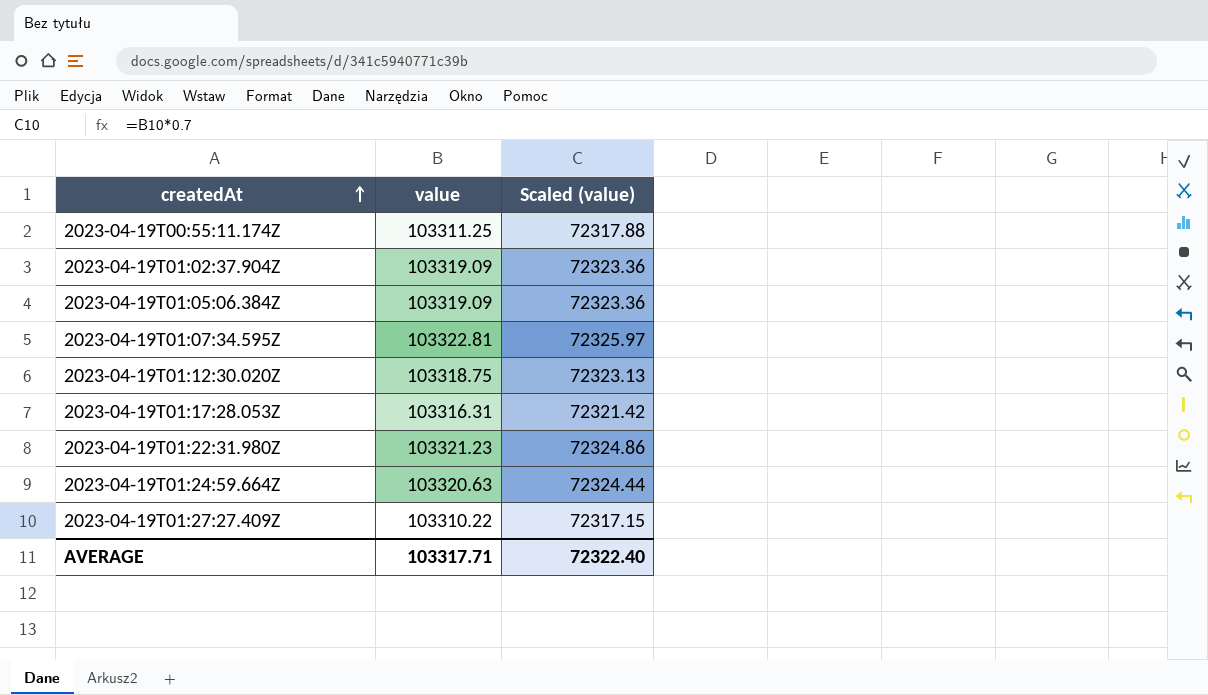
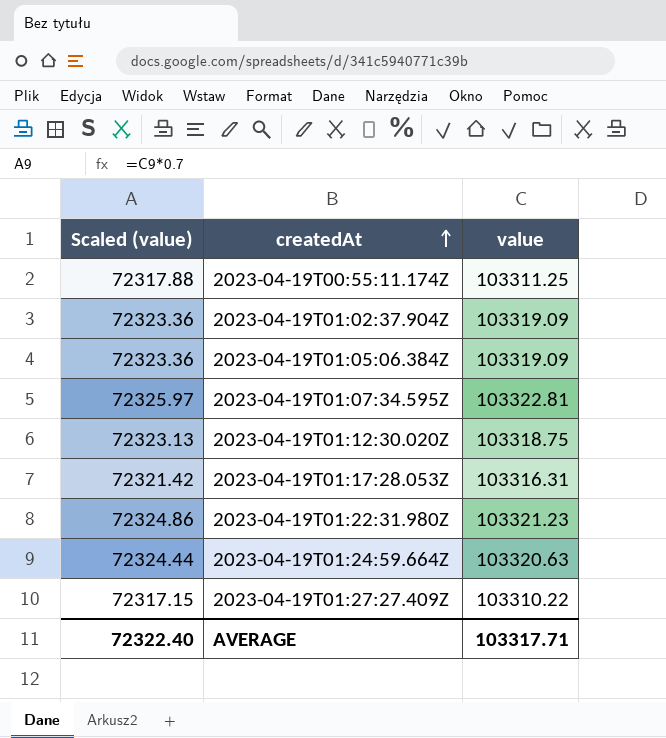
column Scaled (value) | position: 3 -> 1

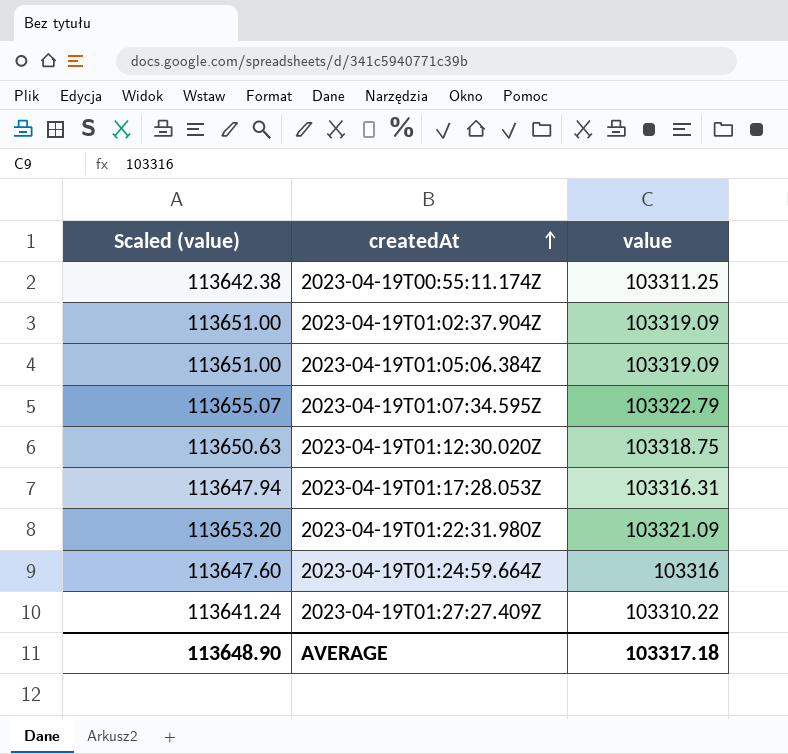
column Scaled (value) | formula: [value] * 0.7 -> [value] * 1.1
2023-04-19T01:07:34.595Z | value: 103322.81 -> 103322.79
2023-04-19T01:22:31.980Z | value: 103321.23 -> 103321.09
2023-04-19T01:24:59.664Z | value: 103320.63 -> 103316
AVERAGE | Scaled (value): 72322.40 -> 113648.90
AVERAGE | value: 103317.71 -> 103317.18

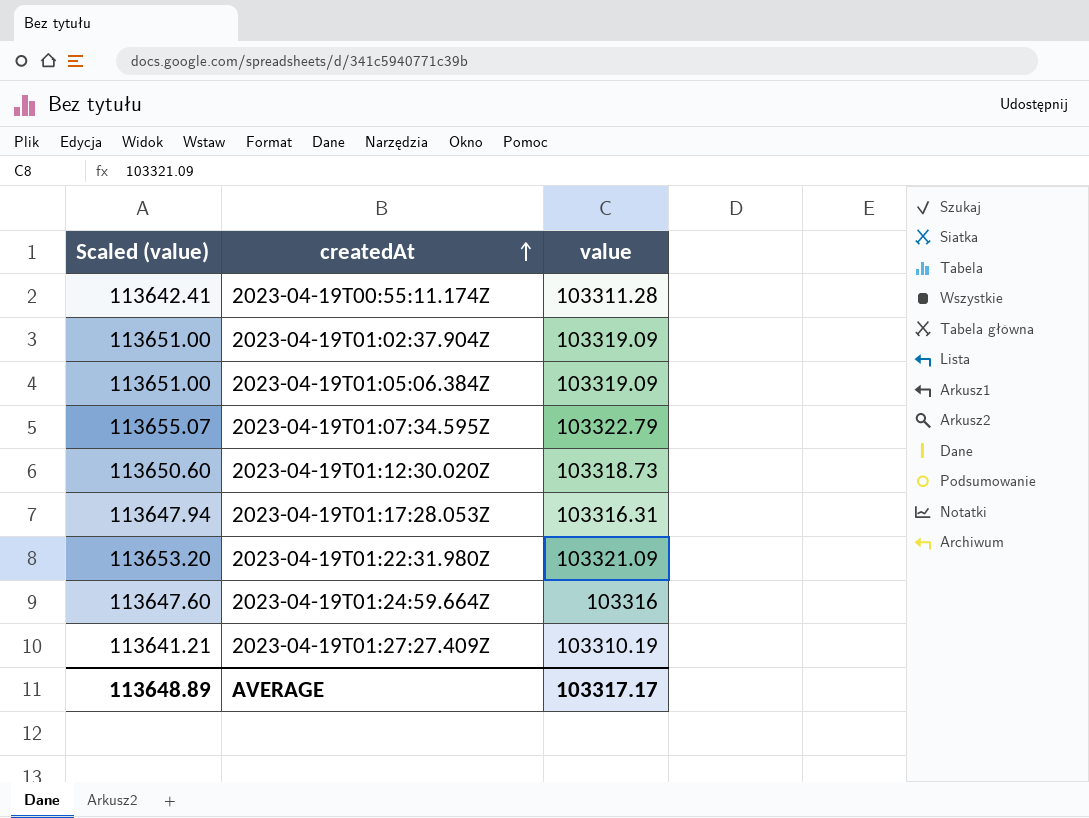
2023-04-19T00:55:11.174Z | Scaled (value): 113642.38 -> 113642.41
2023-04-19T00:55:11.174Z | value: 103311.25 -> 103311.28
2023-04-19T01:12:30.020Z | Scaled (value): 113650.63 -> 113650.60
2023-04-19T01:12:30.020Z | value: 103318.75 -> 103318.73
2023-04-19T01:27:27.409Z | Scaled (value): 113641.24 -> 113641.21
2023-04-19T01:27:27.409Z | value: 103310.22 -> 103310.19
AVERAGE | Scaled (value): 113648.90 -> 113648.89
AVERAGE | value: 103317.18 -> 103317.17

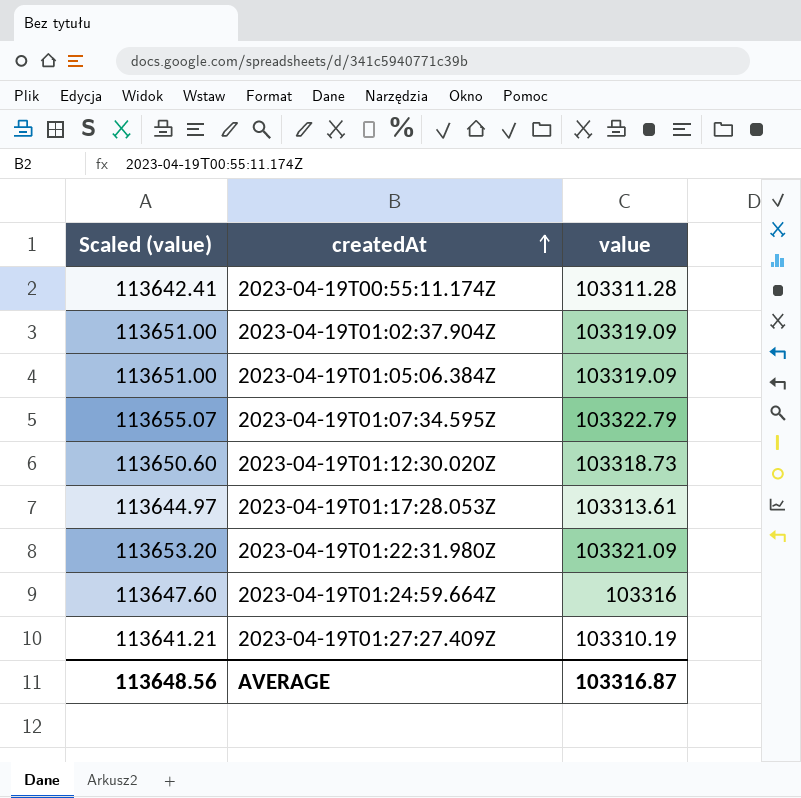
2023-04-19T01:17:28.053Z | Scaled (value): 113647.94 -> 113644.97
2023-04-19T01:17:28.053Z | value: 103316.31 -> 103313.61
AVERAGE | Scaled (value): 113648.89 -> 113648.56
AVERAGE | value: 103317.17 -> 103316.87

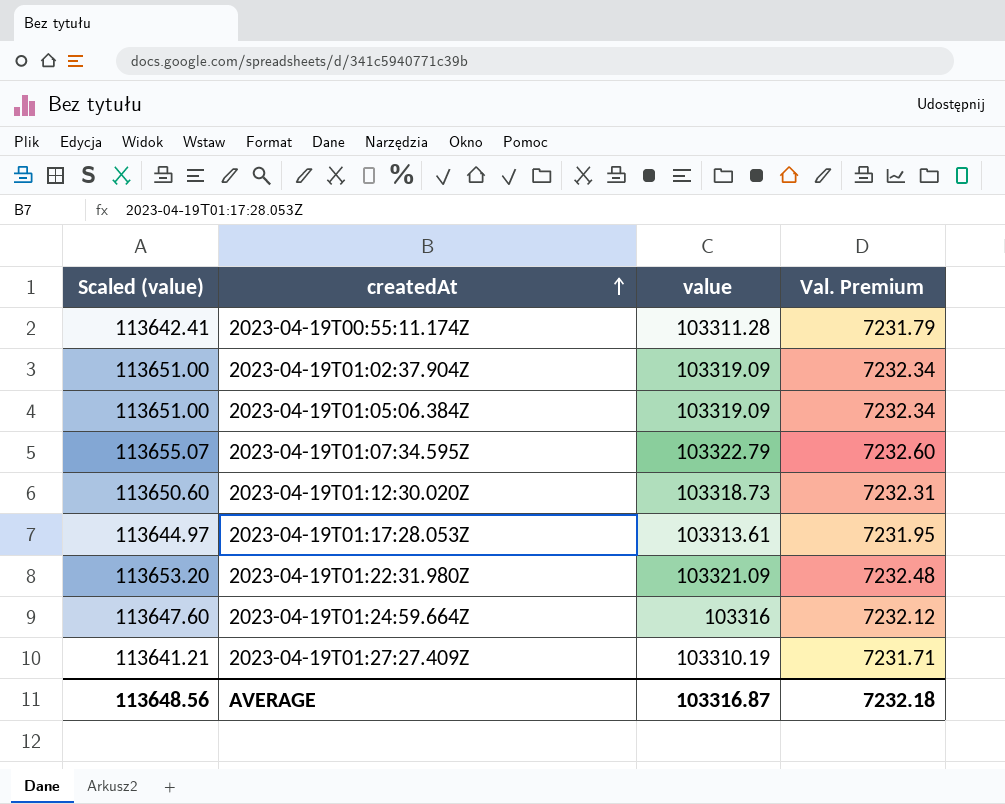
column Val. Premium | formula: none -> [value] * 0.07

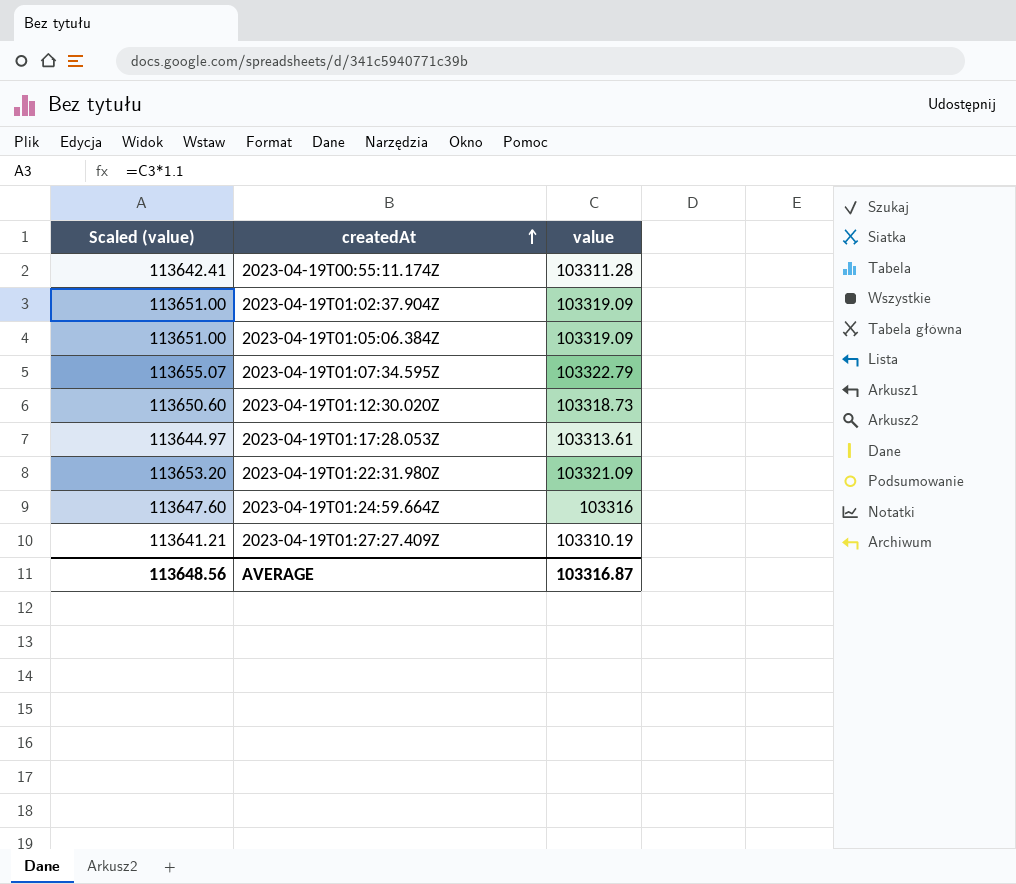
column Val. Premium | formula: [value] * 0.07 -> none

